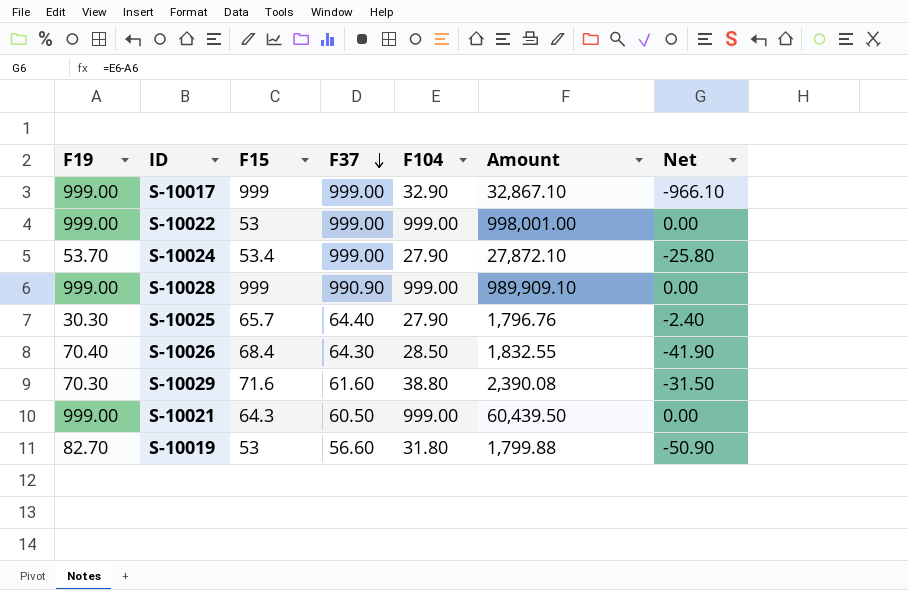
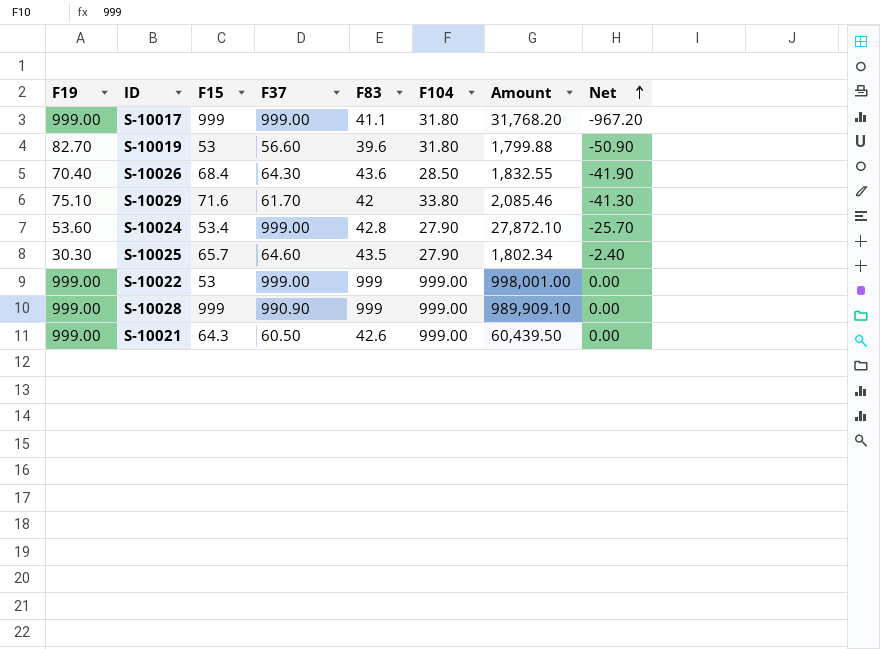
row order: F37 descending -> Net ascending
column F83 | position: none -> 5
S-10017 | F104: 32.90 -> 31.80
S-10017 | Amount: 32,867.10 -> 31,768.20
S-10017 | Net: -966.10 -> -967.20
S-10029 | F19: 70.30 -> 75.10
S-10029 | F37: 61.60 -> 61.70
S-10029 | F104: 38.80 -> 33.80
S-10029 | Amount: 2,390.08 -> 2,085.46
S-10029 | Net: -31.50 -> -41.30
S-10024 | F19: 53.70 -> 53.60
S-10024 | Net: -25.80 -> -25.70
S-10025 | F37: 64.40 -> 64.60
S-10025 | Amount: 1,796.76 -> 1,802.34

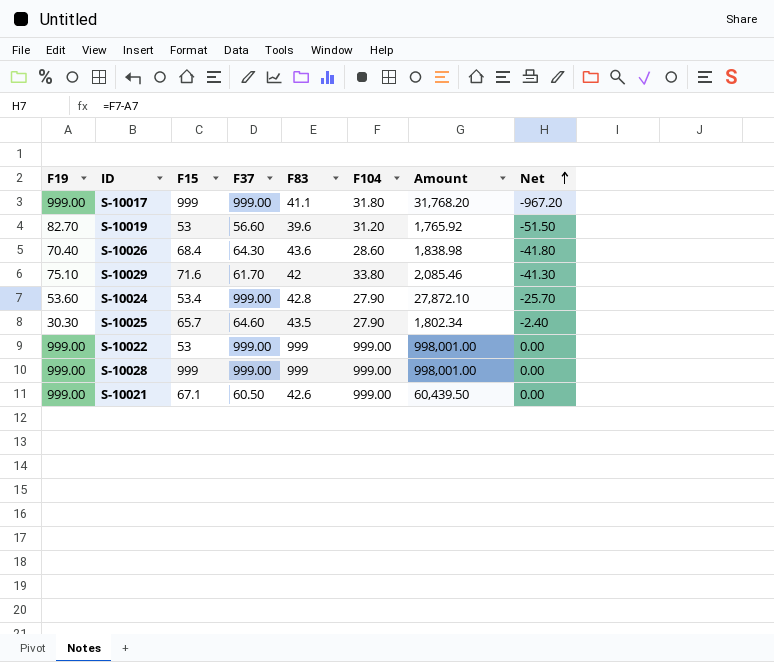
S-10019 | F104: 31.80 -> 31.20
S-10019 | Amount: 1,799.88 -> 1,765.92
S-10019 | Net: -50.90 -> -51.50
S-10026 | F104: 28.50 -> 28.60
S-10026 | Amount: 1,832.55 -> 1,838.98
S-10026 | Net: -41.90 -> -41.80
S-10028 | F37: 990.90 -> 999.00
S-10028 | Amount: 989,909.10 -> 998,001.00
S-10021 | F15: 64.3 -> 67.1

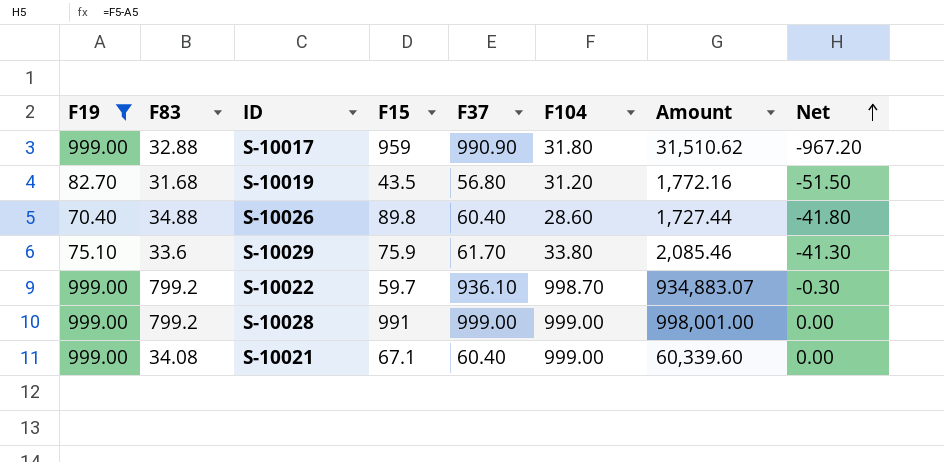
filter: none -> F19 >= 70.40
column F83 | position: 5 -> 2
S-10017 | F83: 41.1 -> 32.88
S-10017 | F15: 999 -> 959
S-10017 | F37: 999.00 -> 990.90
S-10017 | Amount: 31,768.20 -> 31,510.62
S-10019 | F83: 39.6 -> 31.68
S-10019 | F15: 53 -> 43.5
S-10019 | F37: 56.60 -> 56.80
S-10019 | Amount: 1,765.92 -> 1,772.16
S-10026 | F83: 43.6 -> 34.88
S-10026 | F15: 68.4 -> 89.8
S-10026 | F37: 64.30 -> 60.40
S-10026 | Amount: 1,838.98 -> 1,727.44
S-10029 | F83: 42 -> 33.6
S-10029 | F15: 71.6 -> 75.9
S-10022 | F83: 999 -> 799.2
S-10022 | F15: 53 -> 59.7
S-10022 | F37: 999.00 -> 936.10
S-10022 | F104: 999.00 -> 998.70
S-10022 | Amount: 998,001.00 -> 934,883.07
S-10022 | Net: 0.00 -> -0.30
S-10028 | F83: 999 -> 799.2
S-10028 | F15: 999 -> 991
S-10021 | F83: 42.6 -> 34.08
S-10021 | F37: 60.50 -> 60.40
S-10021 | Amount: 60,439.50 -> 60,339.60

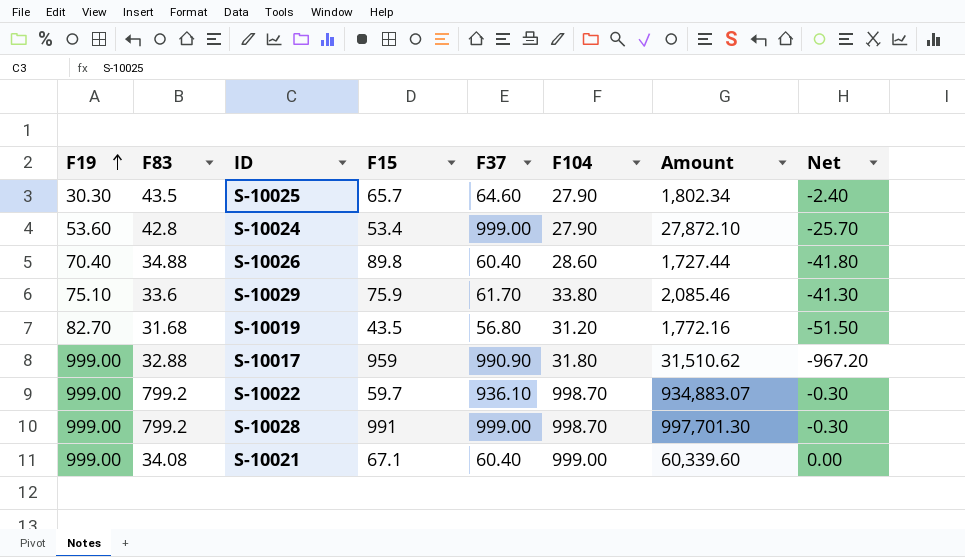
filter: F19 >= 70.40 -> none
row order: Net ascending -> F19 ascending
S-10028 | F104: 999.00 -> 998.70
S-10028 | Amount: 998,001.00 -> 997,701.30
S-10028 | Net: 0.00 -> -0.30

